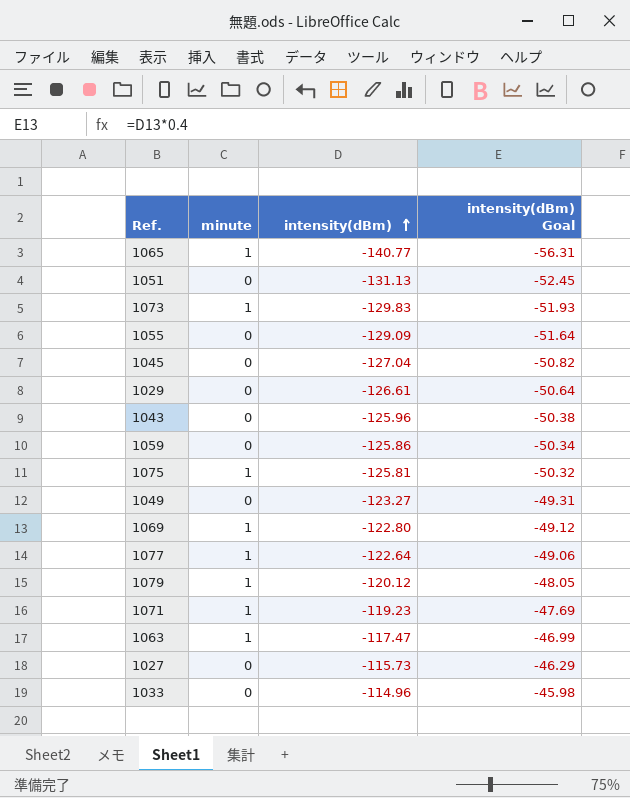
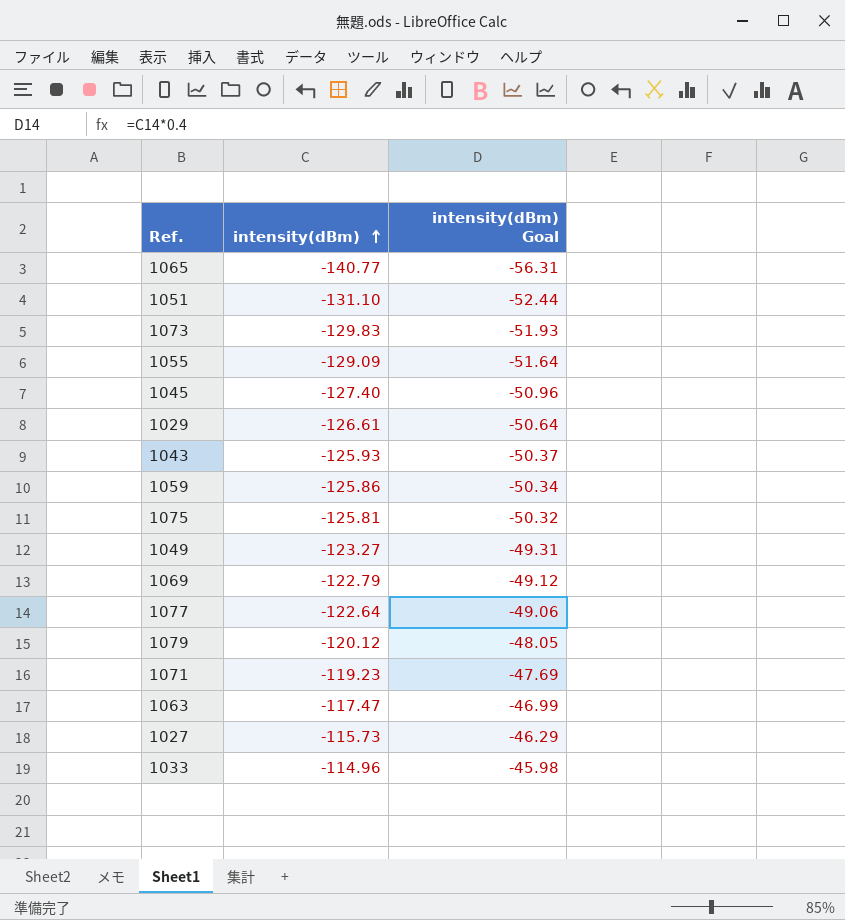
column minute | position: 2 -> none
1051 | intensity(dBm): -131.13 -> -131.10
1051 | intensity(dBm) Goal: -52.45 -> -52.44
1045 | intensity(dBm): -127.04 -> -127.40
1045 | intensity(dBm) Goal: -50.82 -> -50.96
1043 | intensity(dBm): -125.96 -> -125.93
1043 | intensity(dBm) Goal: -50.38 -> -50.37
1069 | intensity(dBm): -122.80 -> -122.79

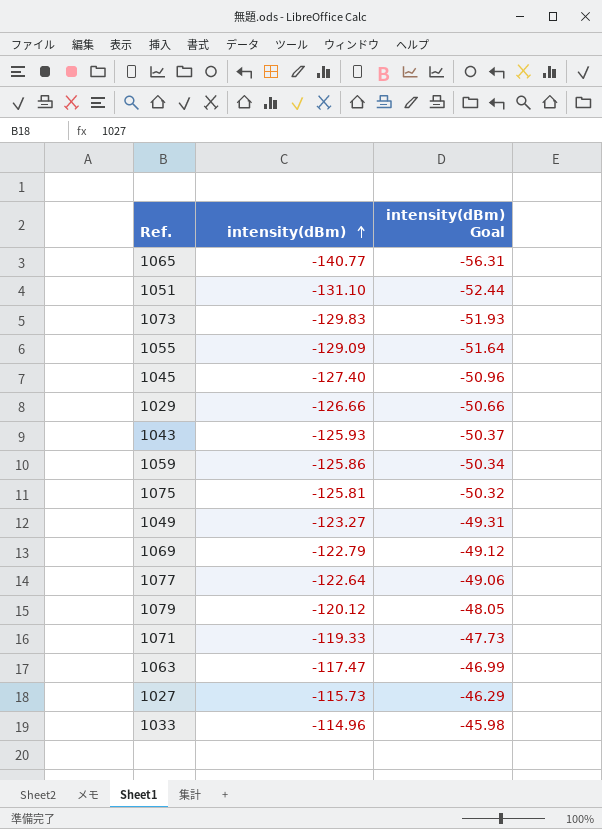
1029 | intensity(dBm): -126.61 -> -126.66
1029 | intensity(dBm) Goal: -50.64 -> -50.66
1071 | intensity(dBm): -119.23 -> -119.33
1071 | intensity(dBm) Goal: -47.69 -> -47.73

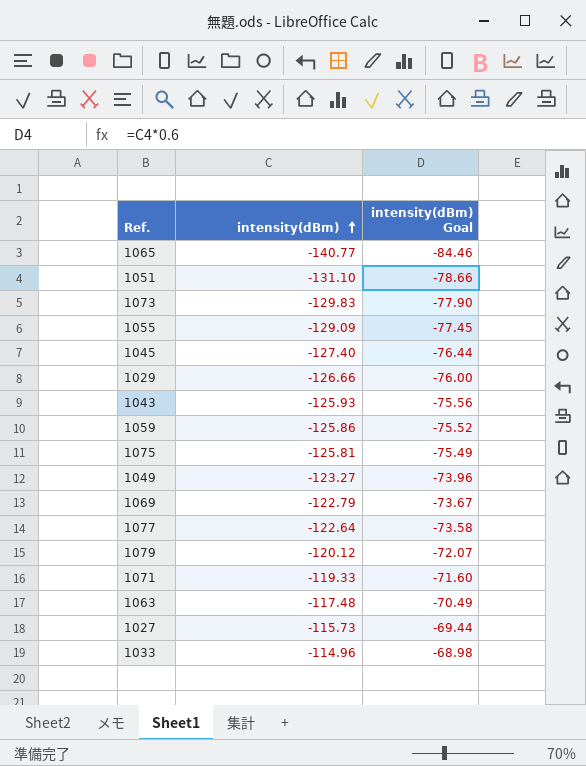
column intensity(dBm) Goal | formula: [intensity(dBm)] * 0.4 -> [intensity(dBm)] * 0.6
1063 | intensity(dBm): -117.47 -> -117.48

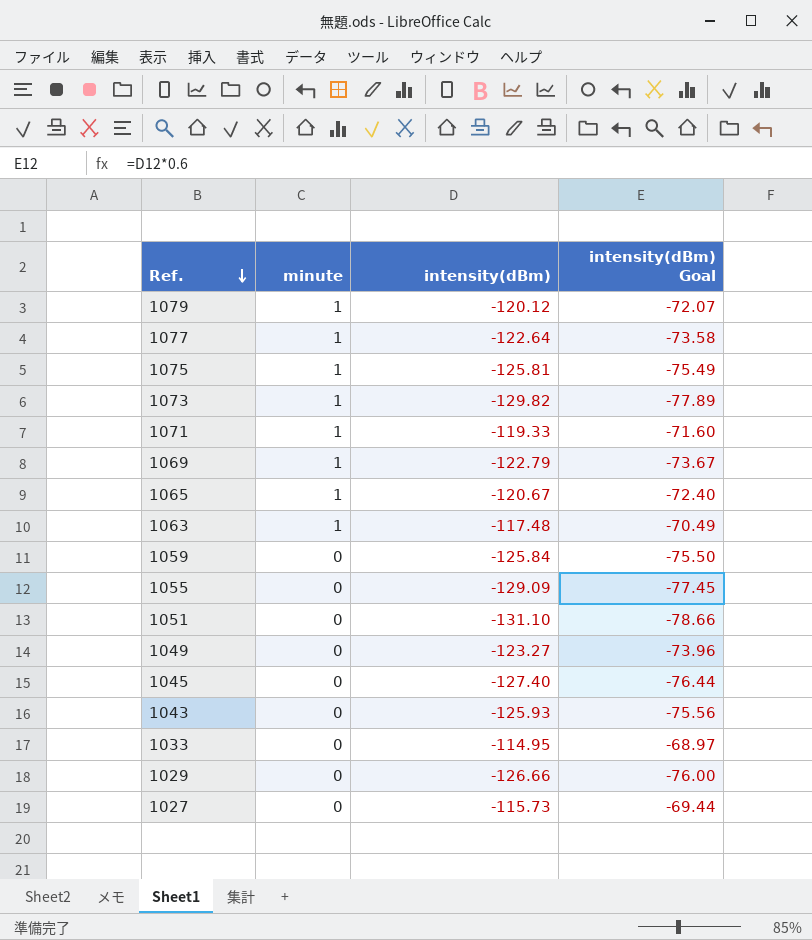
row order: intensity(dBm) ascending -> Ref. descending
column minute | position: none -> 2
1073 | intensity(dBm): -129.83 -> -129.82
1073 | intensity(dBm) Goal: -77.90 -> -77.89
1065 | intensity(dBm): -140.77 -> -120.67
1065 | intensity(dBm) Goal: -84.46 -> -72.40
1059 | intensity(dBm): -125.86 -> -125.84
1059 | intensity(dBm) Goal: -75.52 -> -75.50
1033 | intensity(dBm): -114.96 -> -114.95
1033 | intensity(dBm) Goal: -68.98 -> -68.97

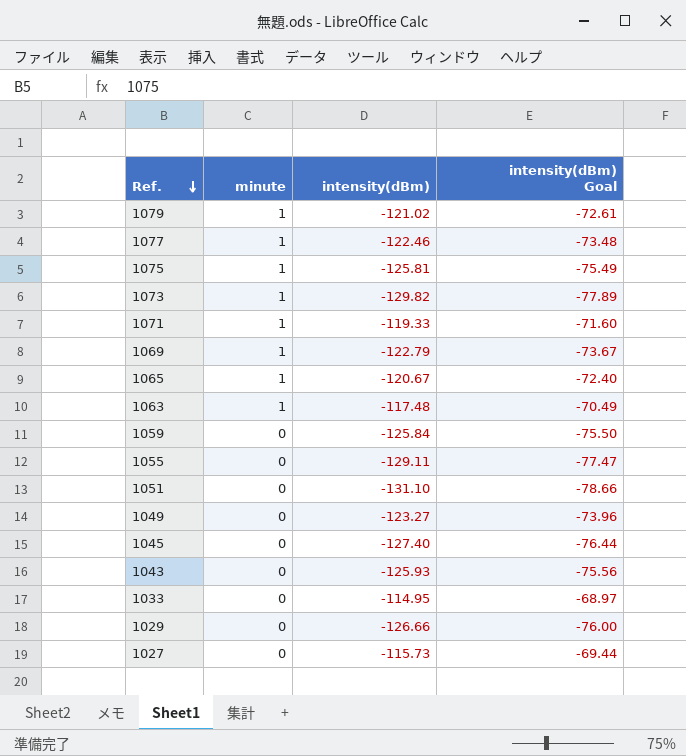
1079 | intensity(dBm): -120.12 -> -121.02
1079 | intensity(dBm) Goal: -72.07 -> -72.61
1077 | intensity(dBm): -122.64 -> -122.46
1077 | intensity(dBm) Goal: -73.58 -> -73.48
1055 | intensity(dBm): -129.09 -> -129.11
1055 | intensity(dBm) Goal: -77.45 -> -77.47

